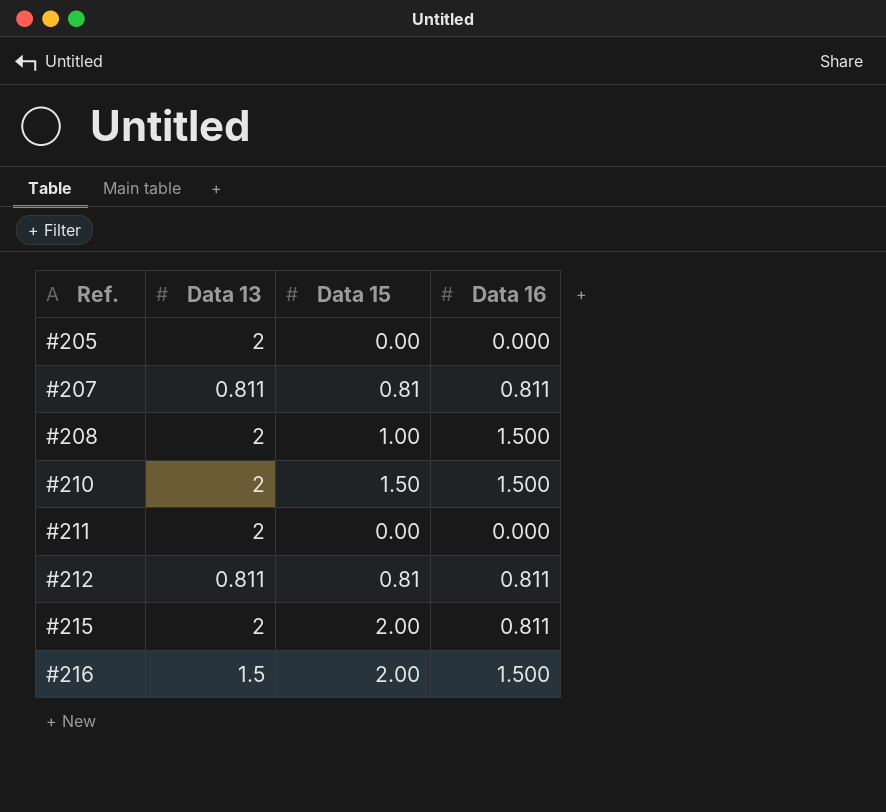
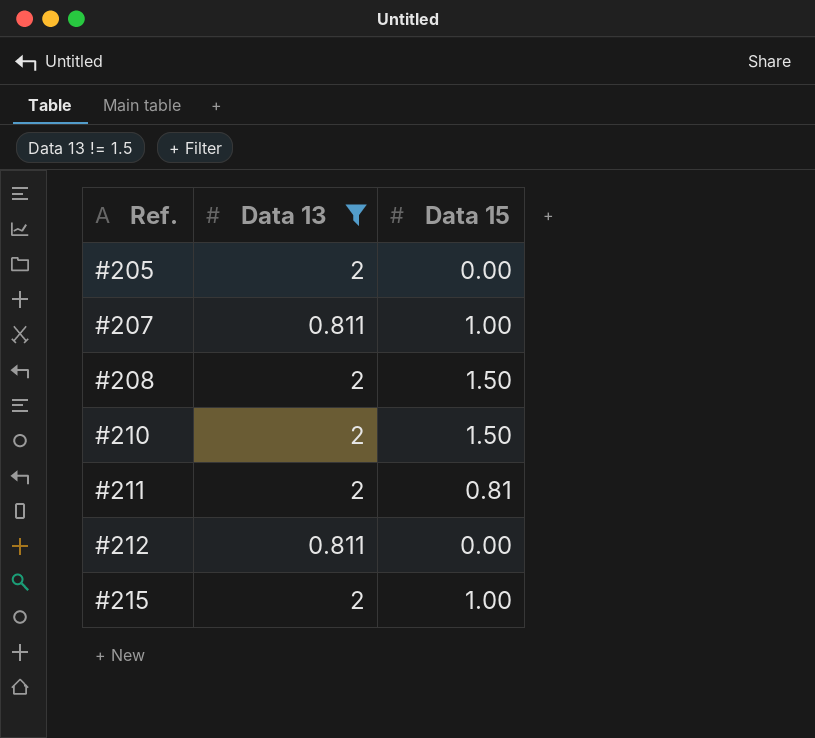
filter: none -> Data 13 != 1.5
column Data 16 | position: 4 -> none
#207 | Data 15: 0.81 -> 1.00
#208 | Data 15: 1.00 -> 1.50
#211 | Data 15: 0.00 -> 0.81
#212 | Data 15: 0.81 -> 0.00
#215 | Data 15: 2.00 -> 1.00

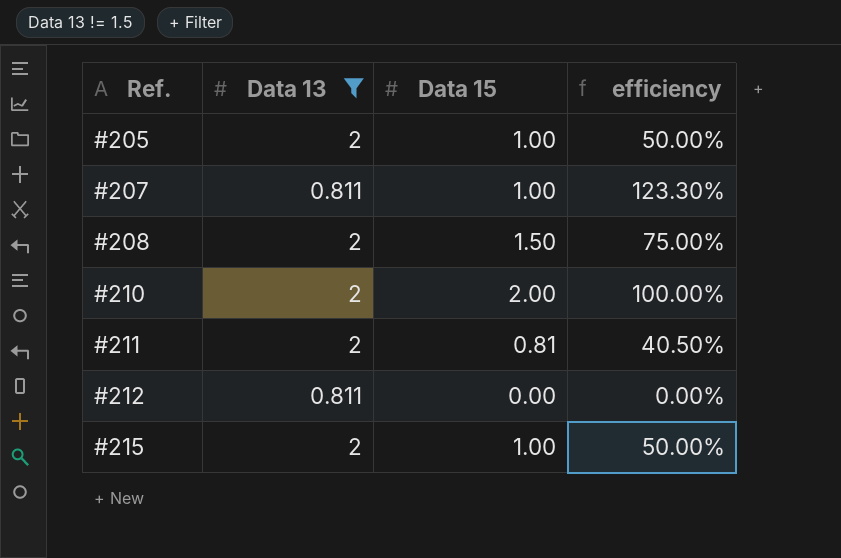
column efficiency | formula: none -> [Data 15] / [Data 13]
#205 | Data 15: 0.00 -> 1.00
#210 | Data 15: 1.50 -> 2.00

